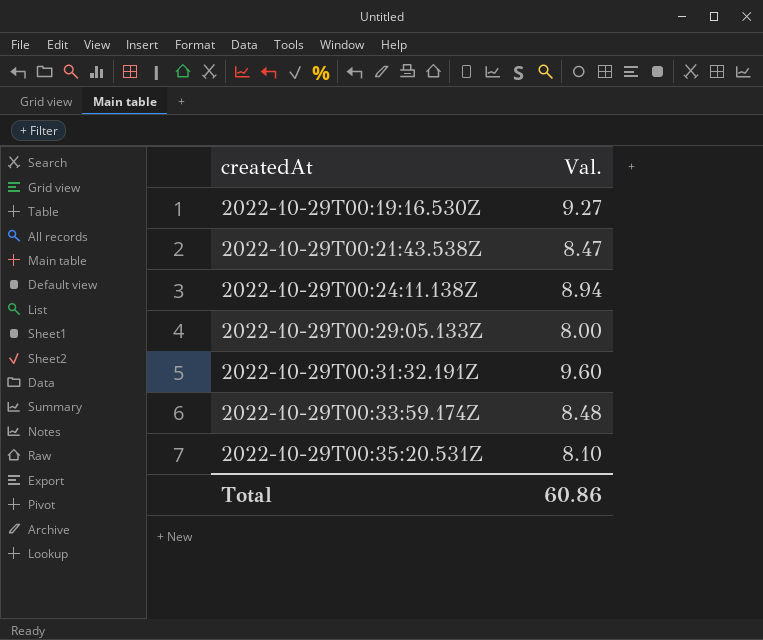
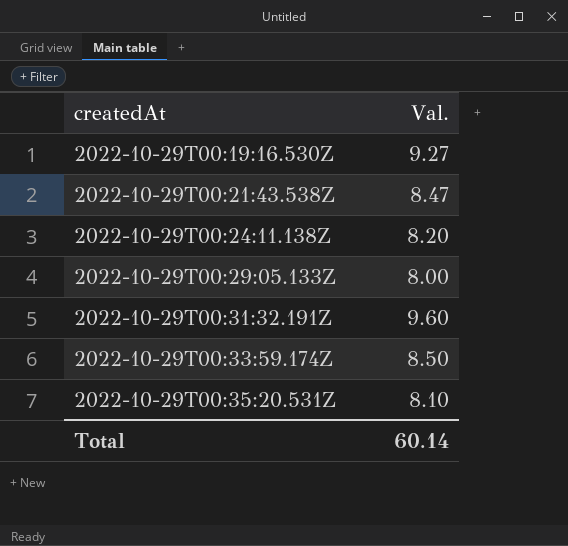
2022-10-29T00:24:11.138Z | Val.: 8.94 -> 8.20
2022-10-29T00:33:59.174Z | Val.: 8.48 -> 8.50
Total | Val.: 60.86 -> 60.14

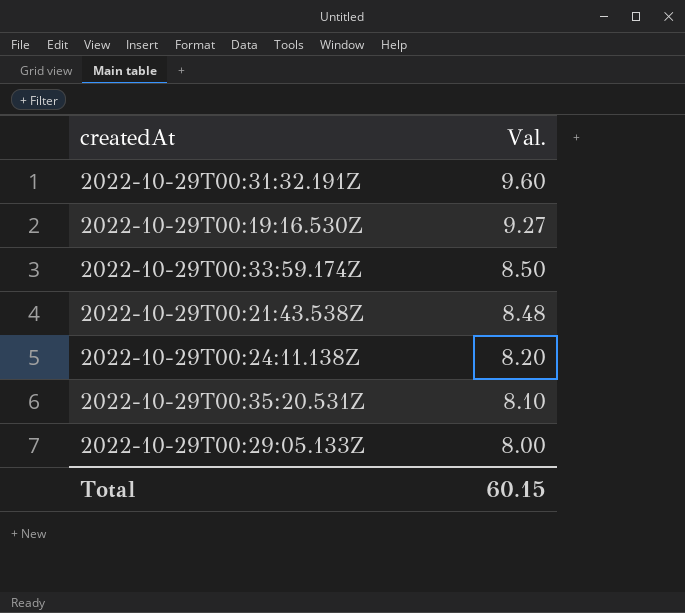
row order: createdAt ascending -> Val. descending
2022-10-29T00:21:43.538Z | Val.: 8.47 -> 8.48
Total | Val.: 60.14 -> 60.15

